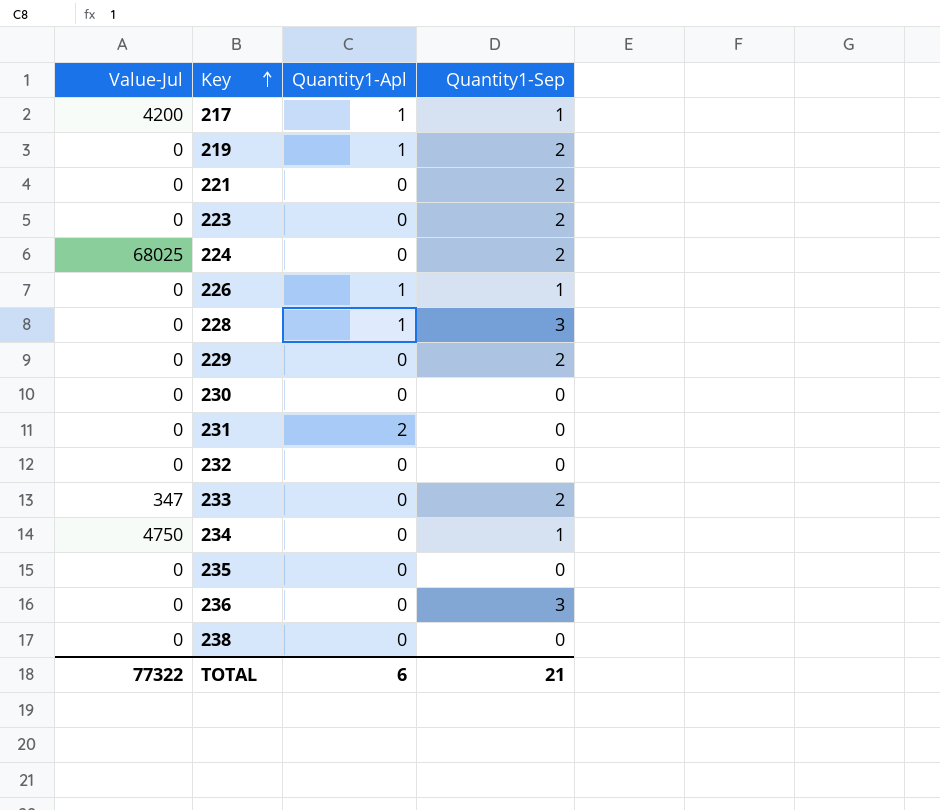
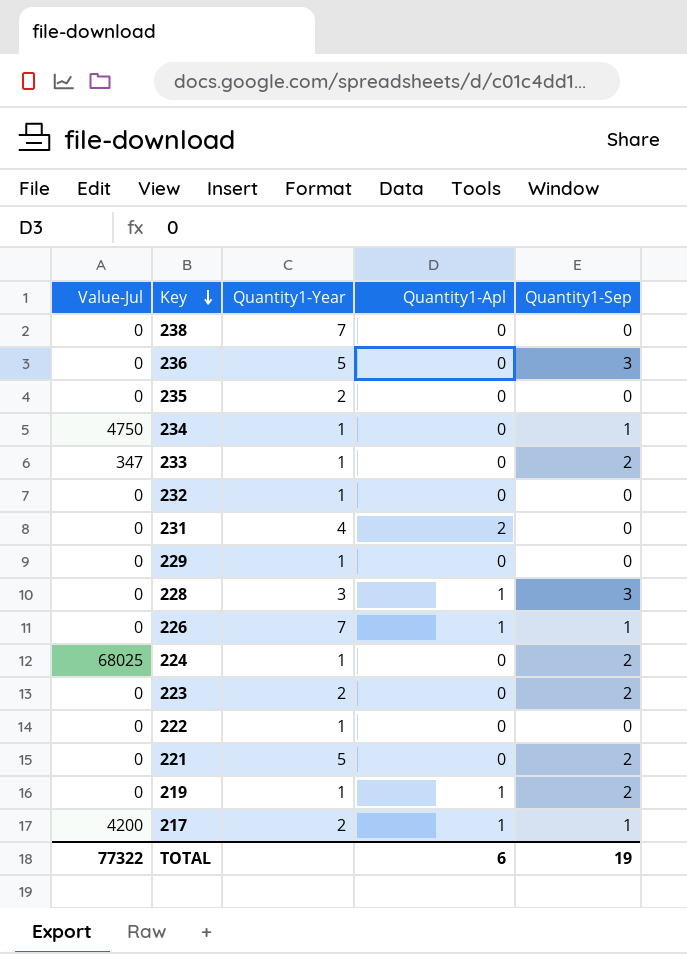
row order: Key ascending -> Key descending
column Quantity1-Year | position: none -> 3
row 230: 0 | 0 | 0 -> none
229 | Quantity1-Sep: 2 -> 0
row 222: none -> 0 | 1 | 0 | 0
TOTAL | Quantity1-Sep: 21 -> 19

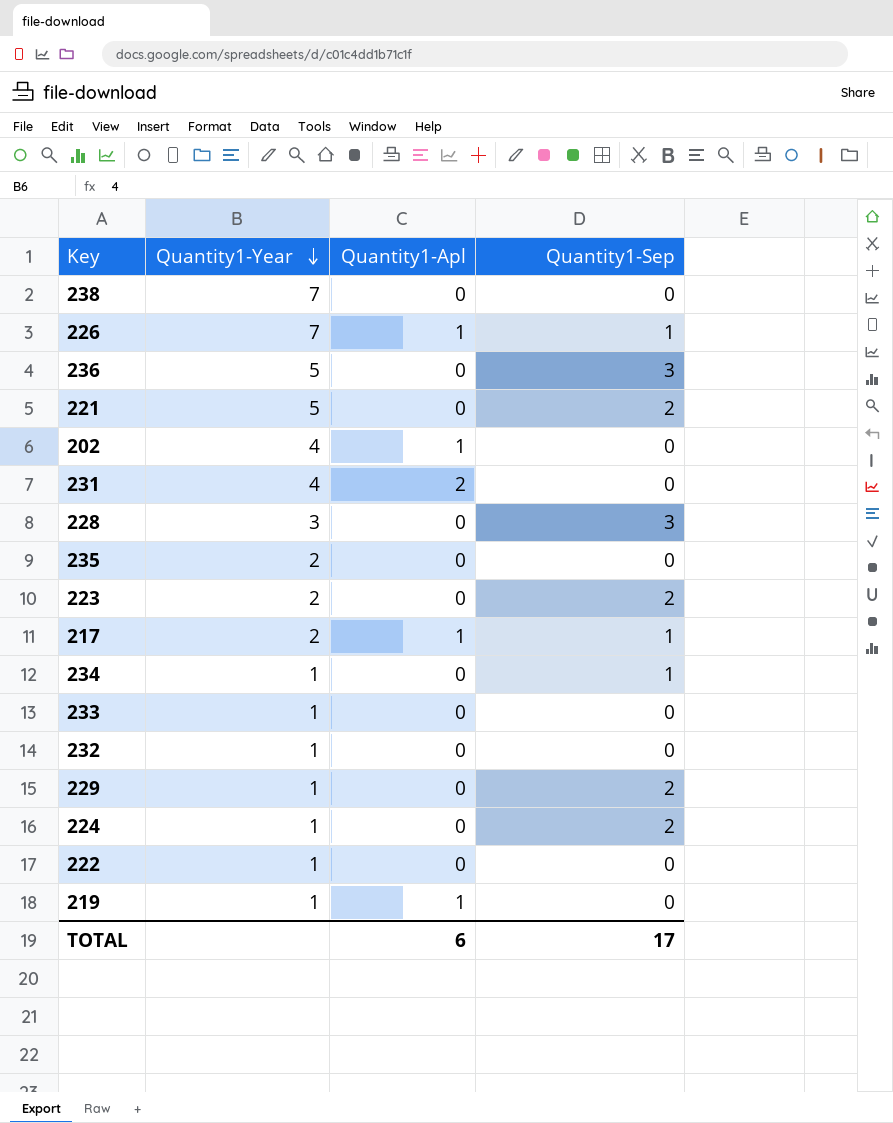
row order: Key descending -> Quantity1-Year descending
column Value-Jul | position: 1 -> none
row 202: none -> 4 | 1 | 0
228 | Quantity1-Apl: 1 -> 0
233 | Quantity1-Sep: 2 -> 0
229 | Quantity1-Sep: 0 -> 2
219 | Quantity1-Sep: 2 -> 0
TOTAL | Quantity1-Sep: 19 -> 17

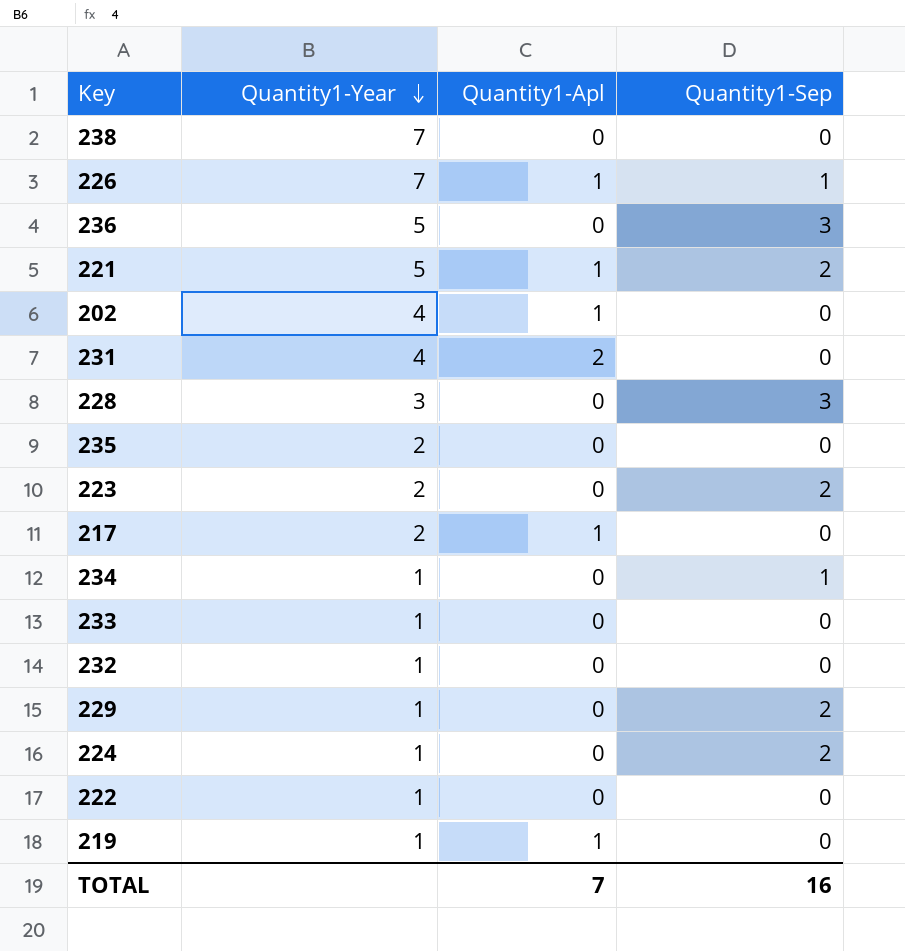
221 | Quantity1-Apl: 0 -> 1
217 | Quantity1-Sep: 1 -> 0
TOTAL | Quantity1-Apl: 6 -> 7
TOTAL | Quantity1-Sep: 17 -> 16

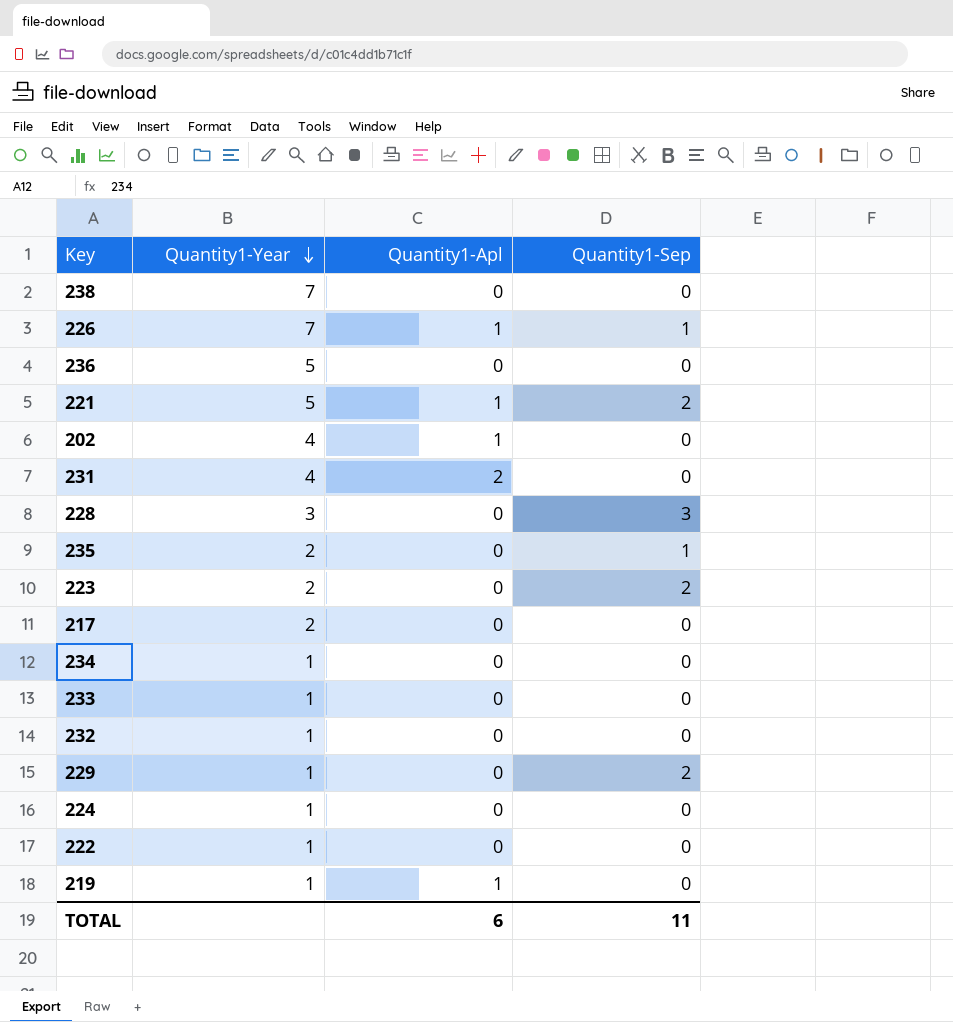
236 | Quantity1-Sep: 3 -> 0
235 | Quantity1-Sep: 0 -> 1
217 | Quantity1-Apl: 1 -> 0
234 | Quantity1-Sep: 1 -> 0
224 | Quantity1-Sep: 2 -> 0
TOTAL | Quantity1-Apl: 7 -> 6
TOTAL | Quantity1-Sep: 16 -> 11

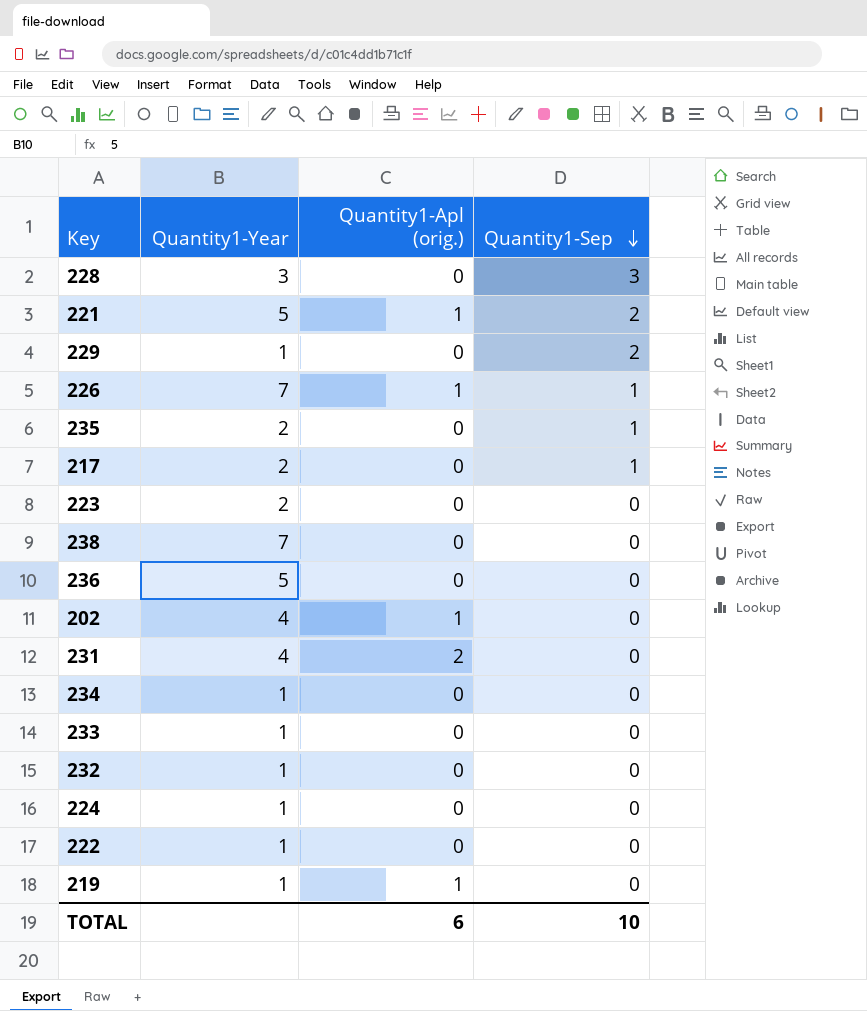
row order: Quantity1-Year descending -> Quantity1-Sep descending
column name: Quantity1-Apl -> Quantity1-Apl (orig.)
217 | Quantity1-Sep: 0 -> 1
223 | Quantity1-Sep: 2 -> 0
TOTAL | Quantity1-Sep: 11 -> 10

